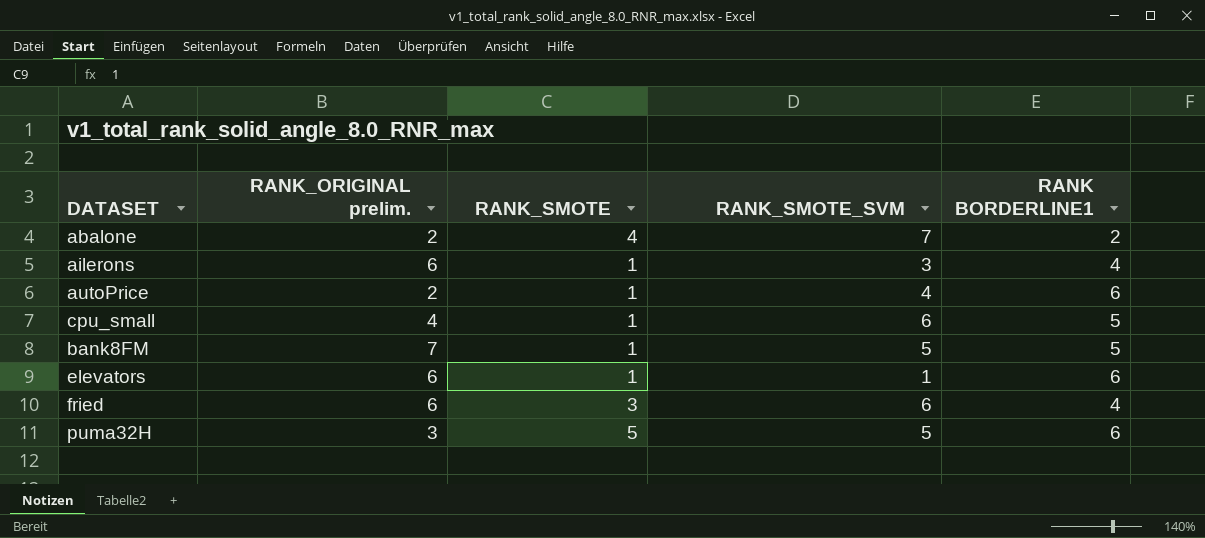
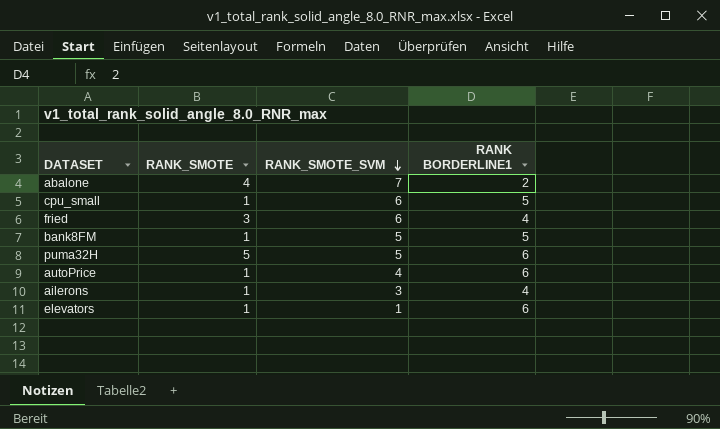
row order: none -> RANK_SMOTE_SVM descending
column RANK_ORIGINAL prelim. | position: 2 -> none

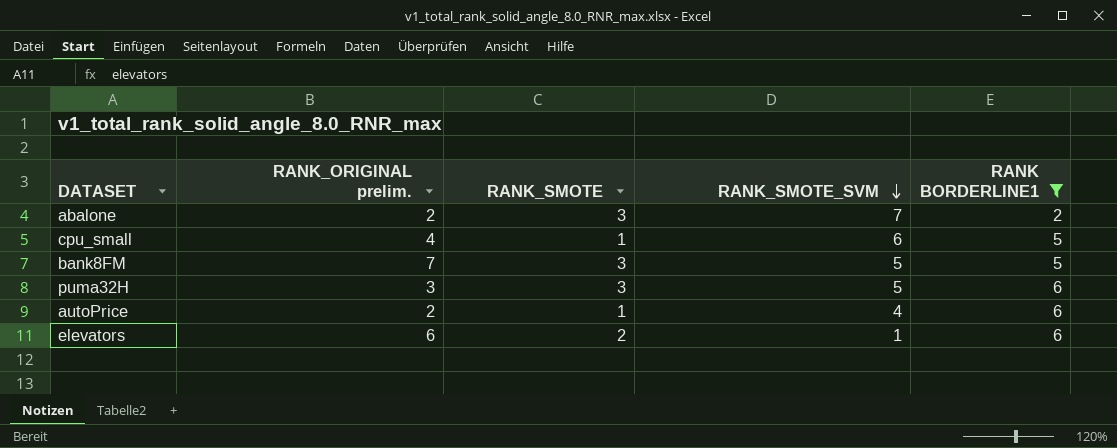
filter: none -> RANK BORDERLINE1 != 4
column RANK_ORIGINAL prelim. | position: none -> 2
abalone | RANK_SMOTE: 4 -> 3
bank8FM | RANK_SMOTE: 1 -> 3
puma32H | RANK_SMOTE: 5 -> 3
elevators | RANK_SMOTE: 1 -> 2

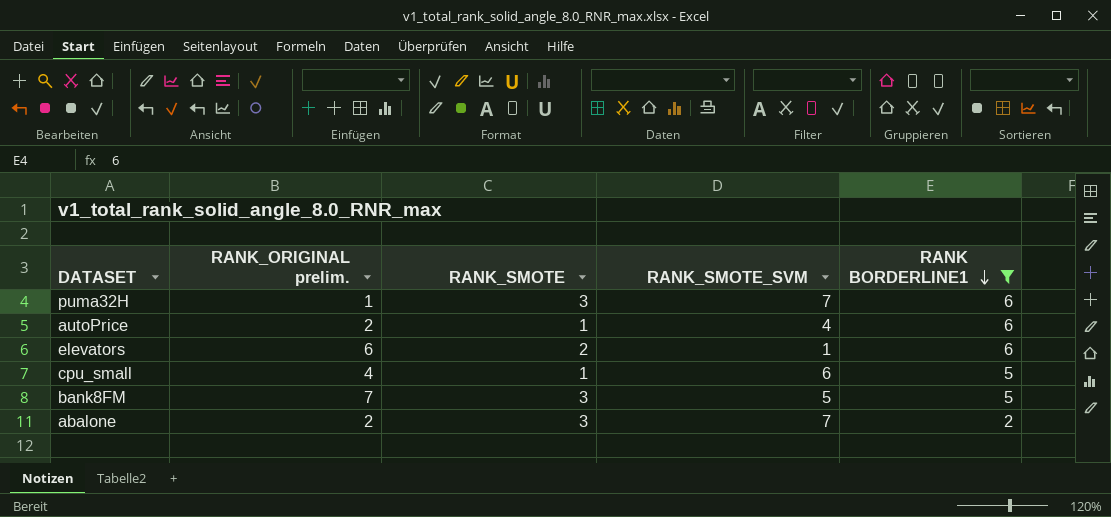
row order: RANK_SMOTE_SVM descending -> RANK BORDERLINE1 descending
puma32H | RANK_ORIGINAL prelim.: 3 -> 1
puma32H | RANK_SMOTE_SVM: 5 -> 7

